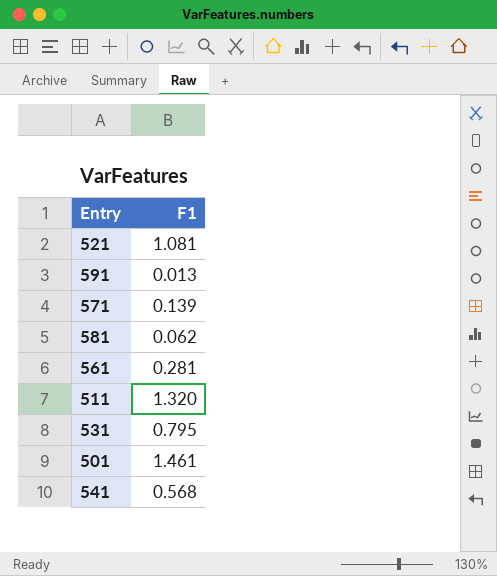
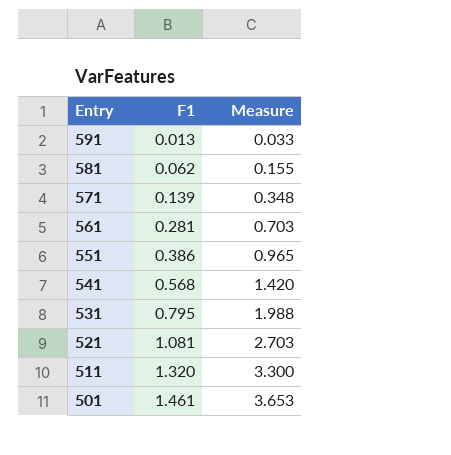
row order: none -> Entry descending
column Measure | formula: none -> [F1] * 2.5
row 551: none -> 0.386 | 0.965

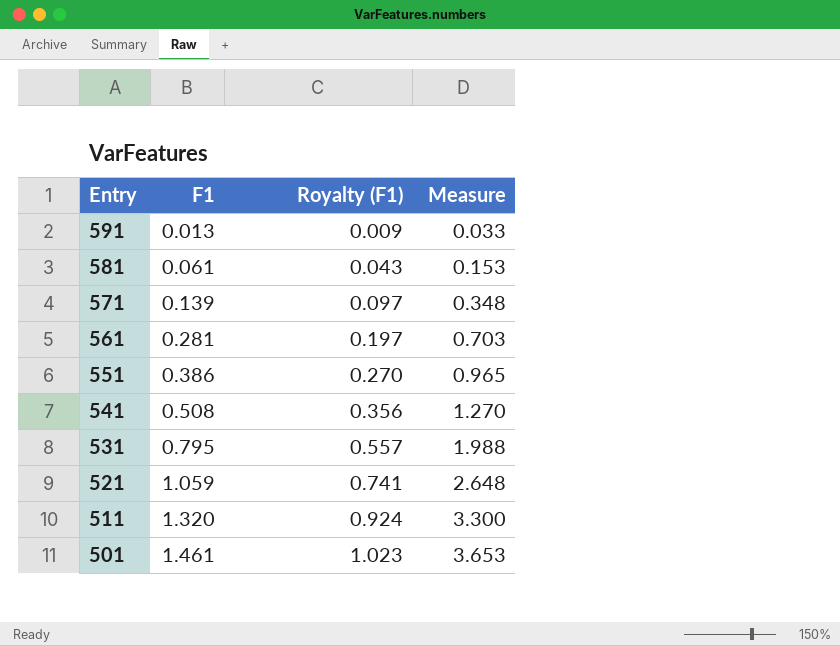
column Royalty (F1) | formula: none -> [F1] * 0.7
581 | F1: 0.062 -> 0.061
581 | Measure: 0.155 -> 0.153
541 | F1: 0.568 -> 0.508
541 | Measure: 1.420 -> 1.270
521 | F1: 1.081 -> 1.059
521 | Measure: 2.703 -> 2.648

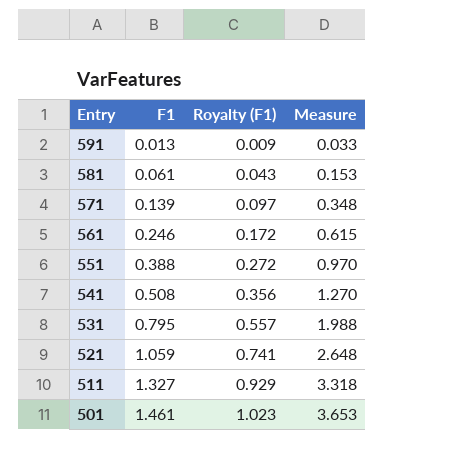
561 | F1: 0.281 -> 0.246
561 | Royalty (F1): 0.197 -> 0.172
561 | Measure: 0.703 -> 0.615
551 | F1: 0.386 -> 0.388
551 | Royalty (F1): 0.270 -> 0.272
551 | Measure: 0.965 -> 0.970
511 | F1: 1.320 -> 1.327
511 | Royalty (F1): 0.924 -> 0.929
511 | Measure: 3.300 -> 3.318

